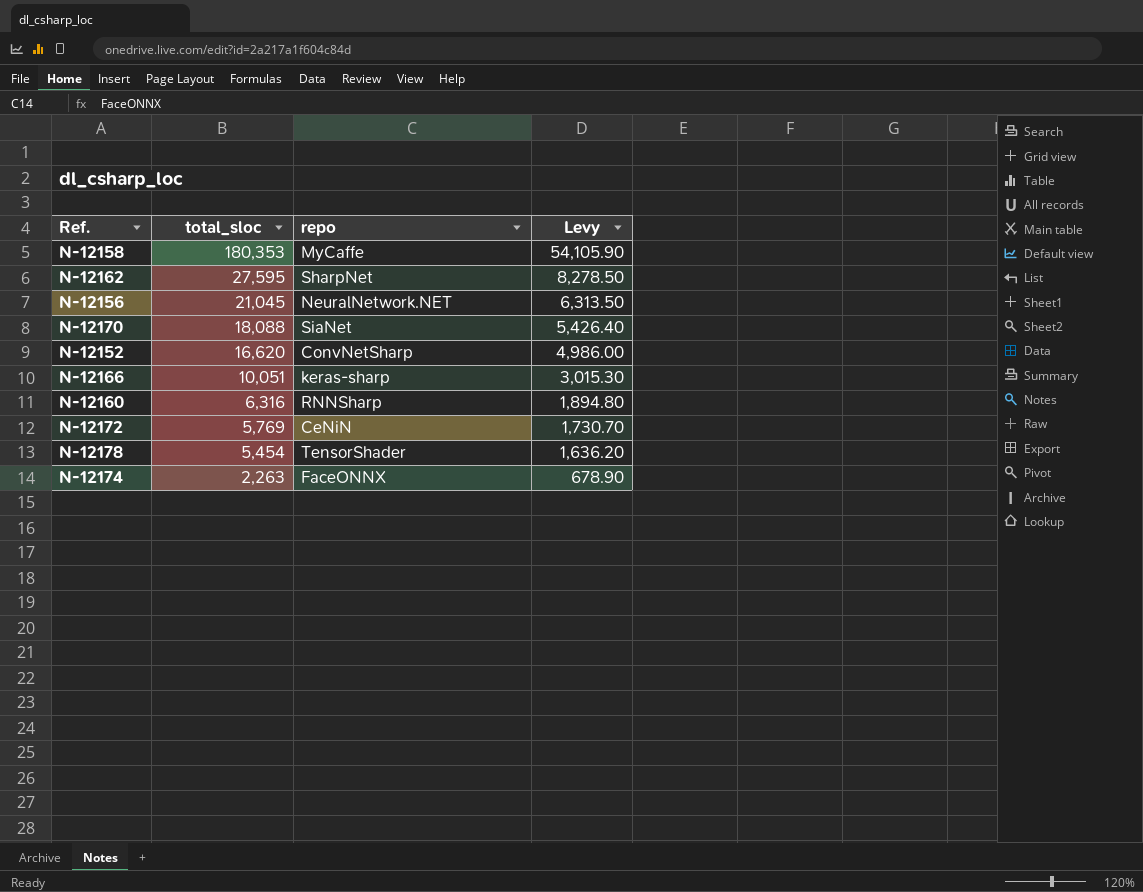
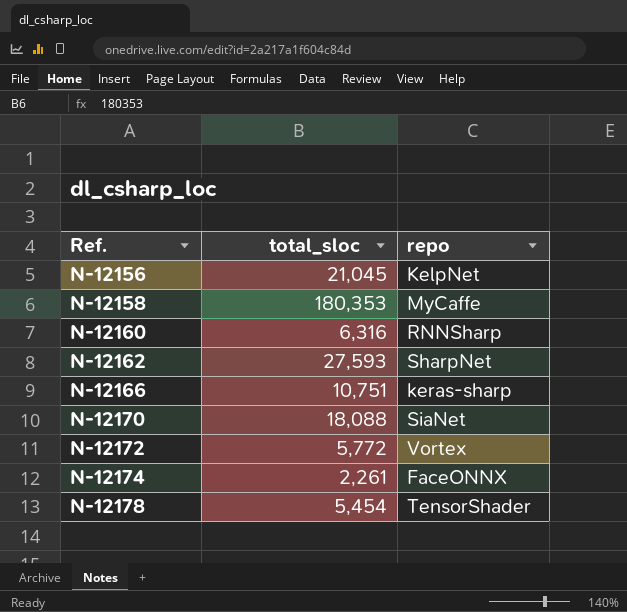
row order: total_sloc descending -> Ref. ascending
column Levy | formula: [total_sloc] * 0.3 -> none
row N-12152: 16,620 | ConvNetSharp | 4,986.00 -> none
N-12156 | repo: NeuralNetwork.NET -> KelpNet
N-12162 | total_sloc: 27,595 -> 27,593
N-12166 | total_sloc: 10,051 -> 10,751
N-12172 | total_sloc: 5,769 -> 5,772
N-12172 | repo: CeNiN -> Vortex
N-12174 | total_sloc: 2,263 -> 2,261

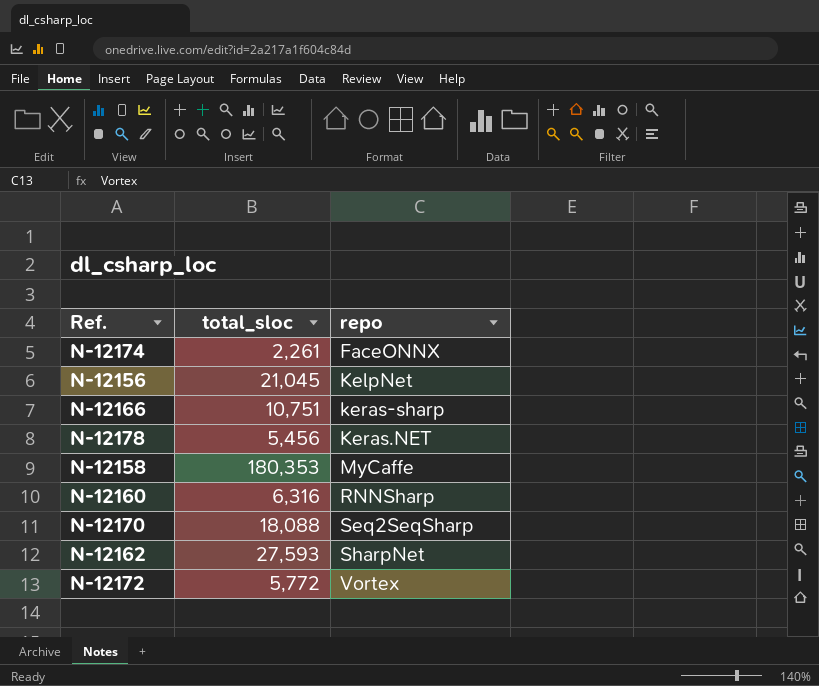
row order: Ref. ascending -> repo ascending
N-12178 | total_sloc: 5,454 -> 5,456
N-12178 | repo: TensorShader -> Keras.NET
N-12170 | repo: SiaNet -> Seq2SeqSharp

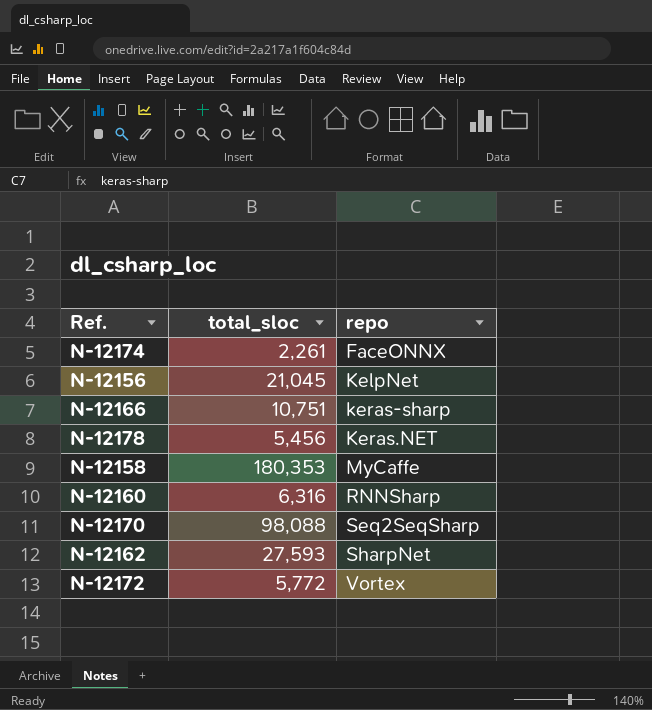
N-12170 | total_sloc: 18,088 -> 98,088

